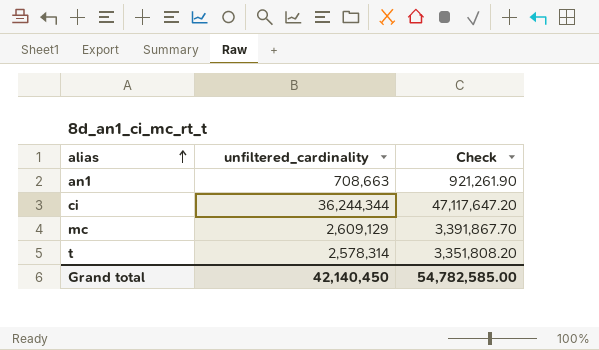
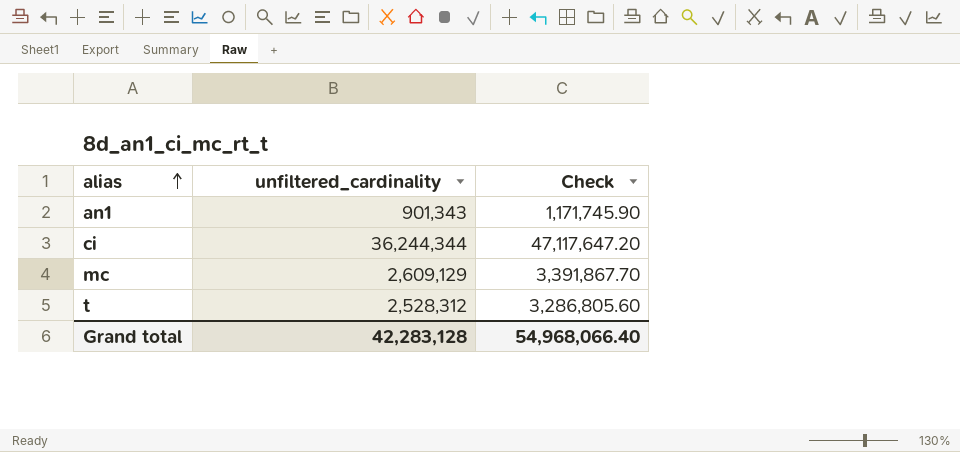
an1 | unfiltered_cardinality: 708,663 -> 901,343
an1 | Check: 921,261.90 -> 1,171,745.90
t | unfiltered_cardinality: 2,578,314 -> 2,528,312
t | Check: 3,351,808.20 -> 3,286,805.60
Grand total | unfiltered_cardinality: 42,140,450 -> 42,283,128
Grand total | Check: 54,782,585.00 -> 54,968,066.40

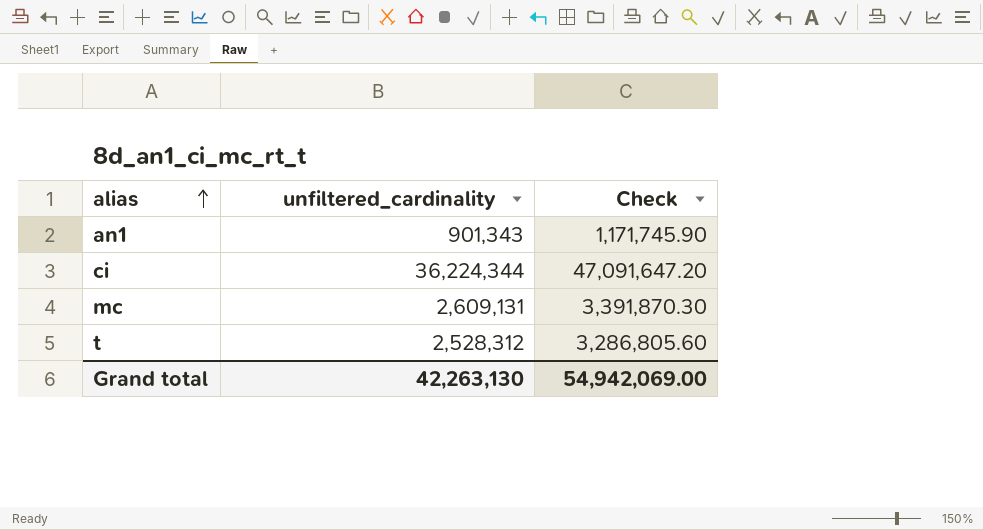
ci | unfiltered_cardinality: 36,244,344 -> 36,224,344
ci | Check: 47,117,647.20 -> 47,091,647.20
mc | unfiltered_cardinality: 2,609,129 -> 2,609,131
mc | Check: 3,391,867.70 -> 3,391,870.30
Grand total | unfiltered_cardinality: 42,283,128 -> 42,263,130
Grand total | Check: 54,968,066.40 -> 54,942,069.00

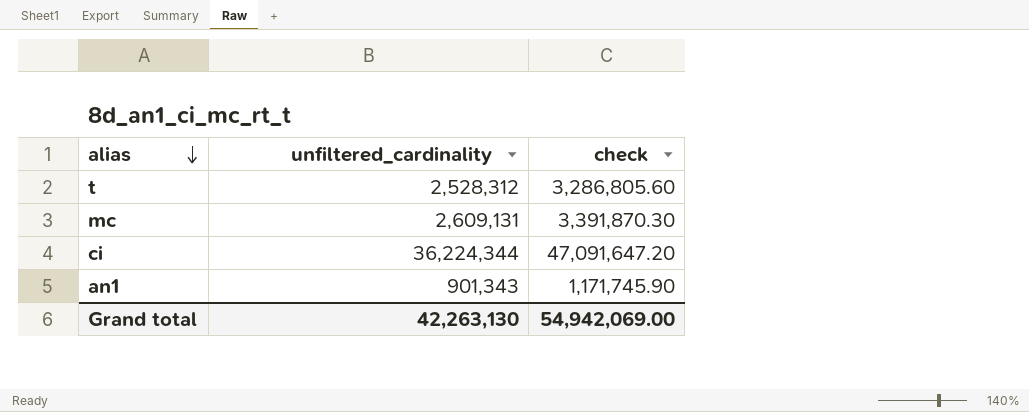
row order: alias ascending -> alias descending
column name: Check -> check

